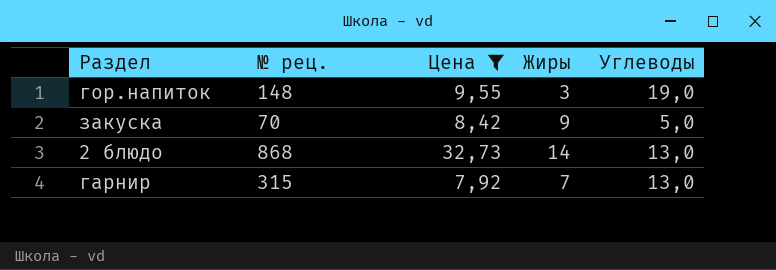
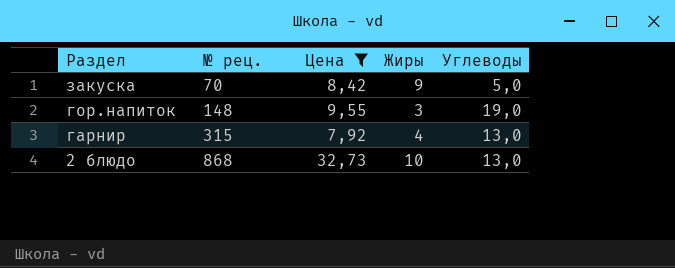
row order: none -> Раздел descending
гарнир | Жиры: 7 -> 4
2 блюдо | Жиры: 14 -> 10

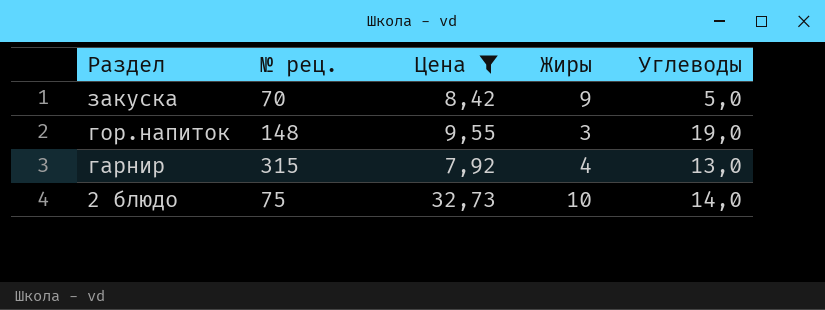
2 блюдо | № рец.: 868 -> 75
2 блюдо | Углеводы: 13,0 -> 14,0

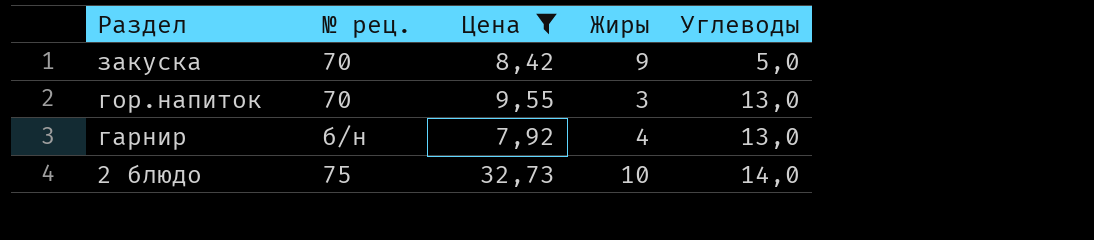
гор.напиток | № рец.: 148 -> 70
гор.напиток | Углеводы: 19,0 -> 13,0
гарнир | № рец.: 315 -> б/н

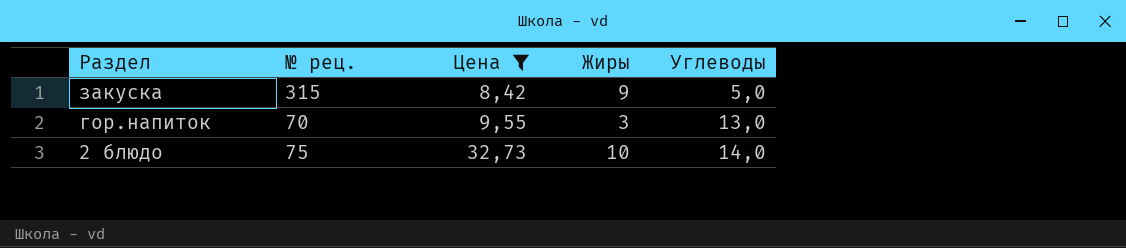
row гарнир: б/н | 7,92 | 4 | 13,0 -> none
закуска | № рец.: 70 -> 315

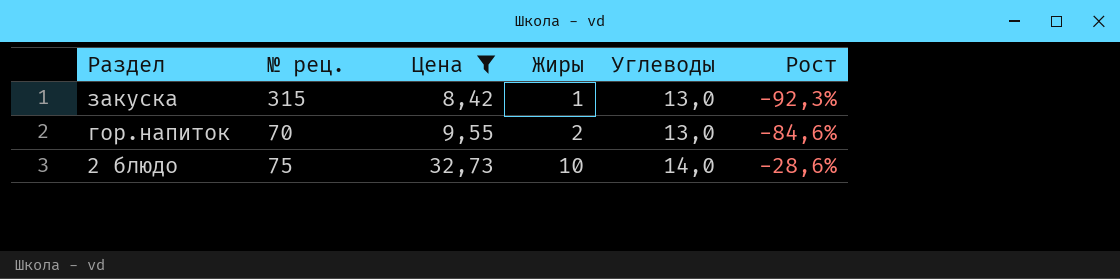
column Рост | formula: none -> ([Жиры] - [Углеводы]) / [Углеводы]
закуска | Жиры: 9 -> 1
закуска | Углеводы: 5,0 -> 13,0
гор.напиток | Жиры: 3 -> 2

